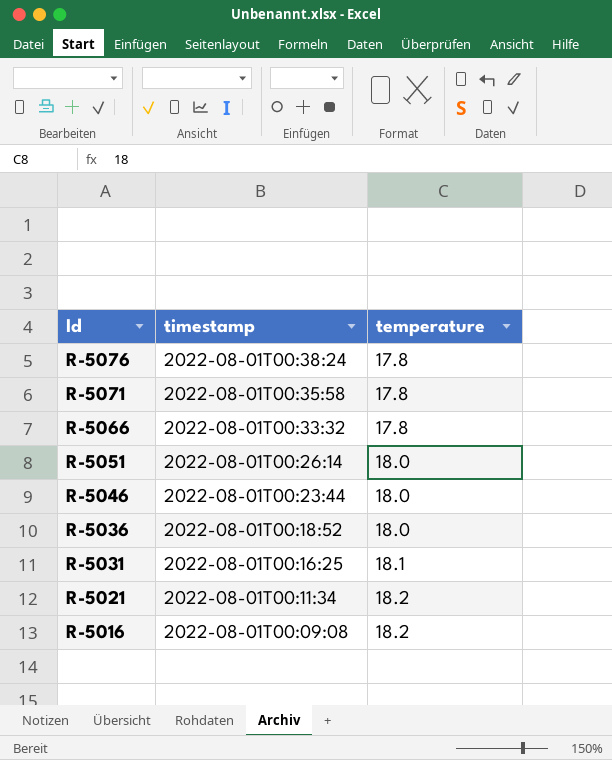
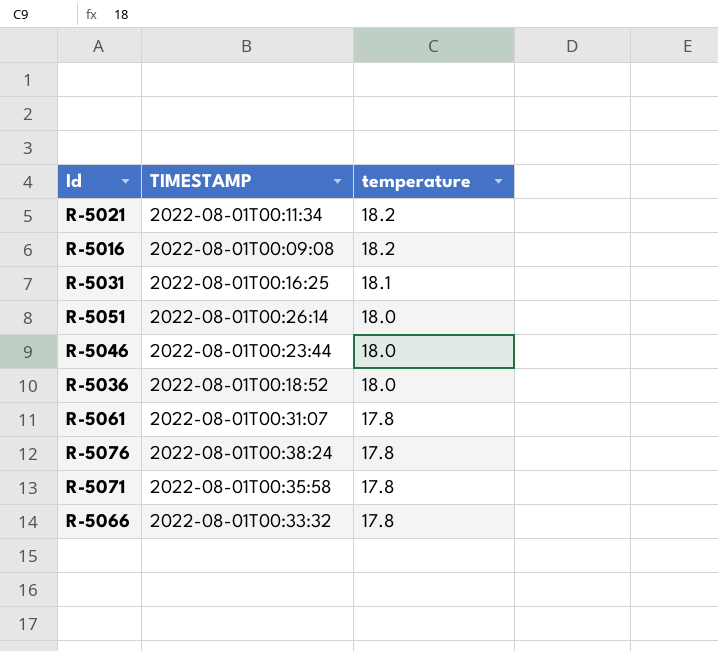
row order: Id descending -> temperature descending
column name: timestamp -> TIMESTAMP
row R-5061: none -> 2022-08-01T00:31:07 | 17.8

